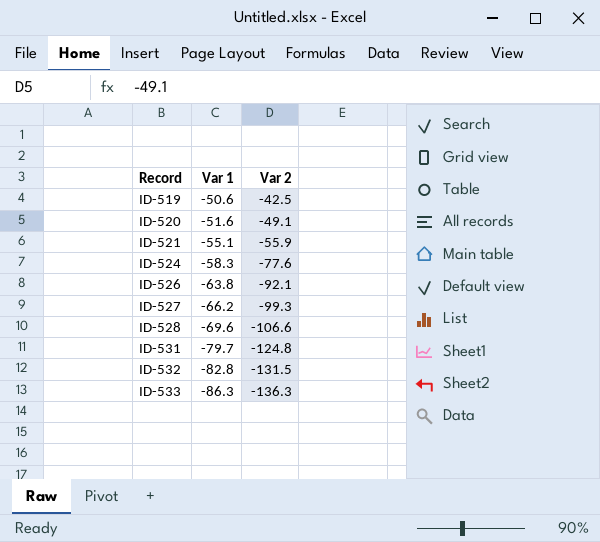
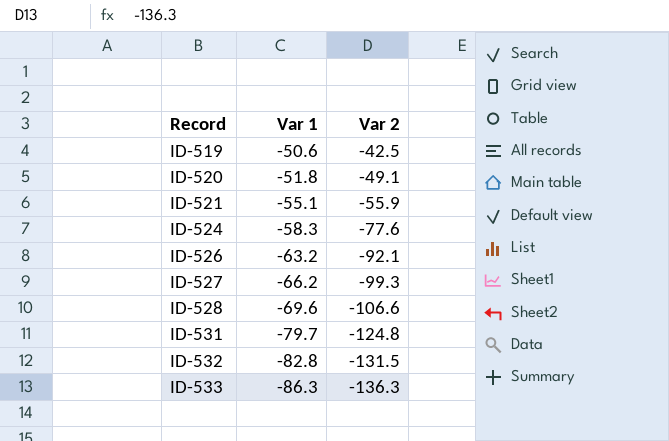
ID-520 | Var 1: -51.6 -> -51.8
ID-526 | Var 1: -63.8 -> -63.2

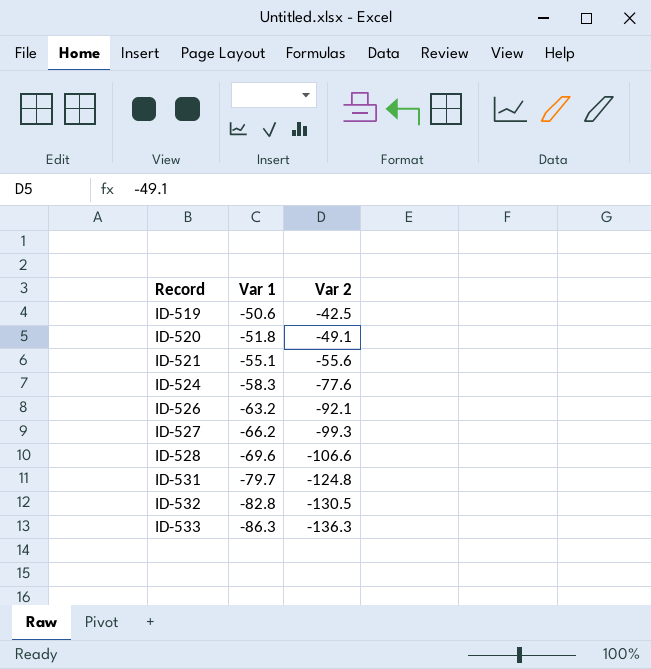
ID-521 | Var 2: -55.9 -> -55.6
ID-532 | Var 2: -131.5 -> -130.5

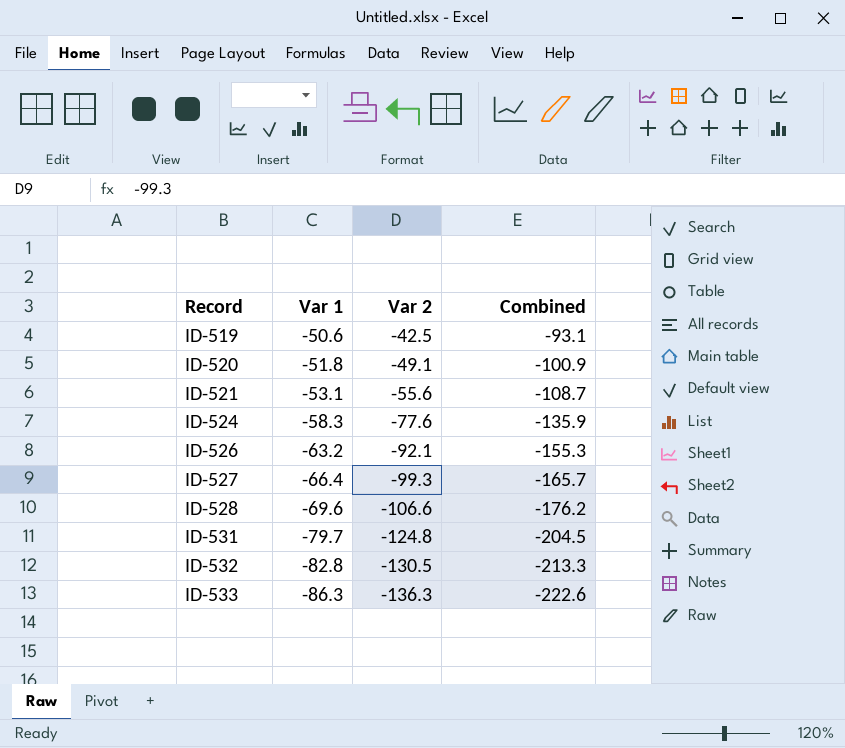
column Combined | formula: none -> [Var 1] + [Var 2]
ID-521 | Var 1: -55.1 -> -53.1
ID-527 | Var 1: -66.2 -> -66.4

